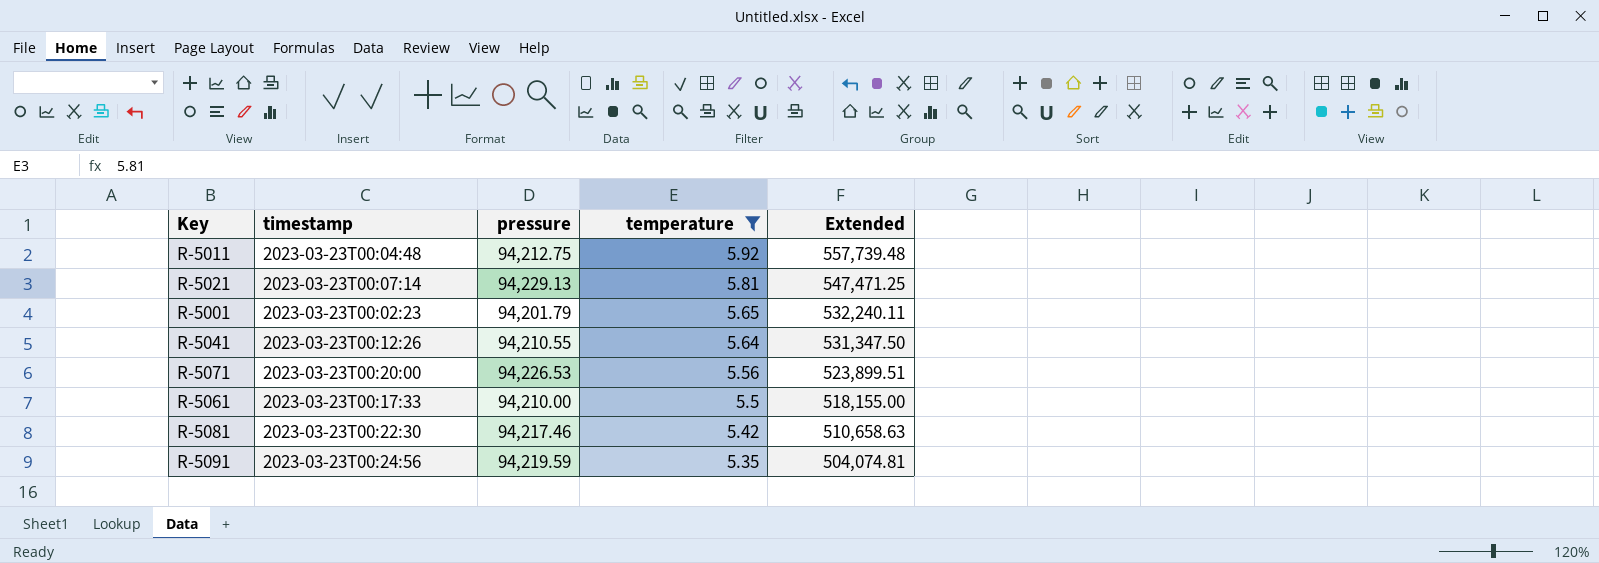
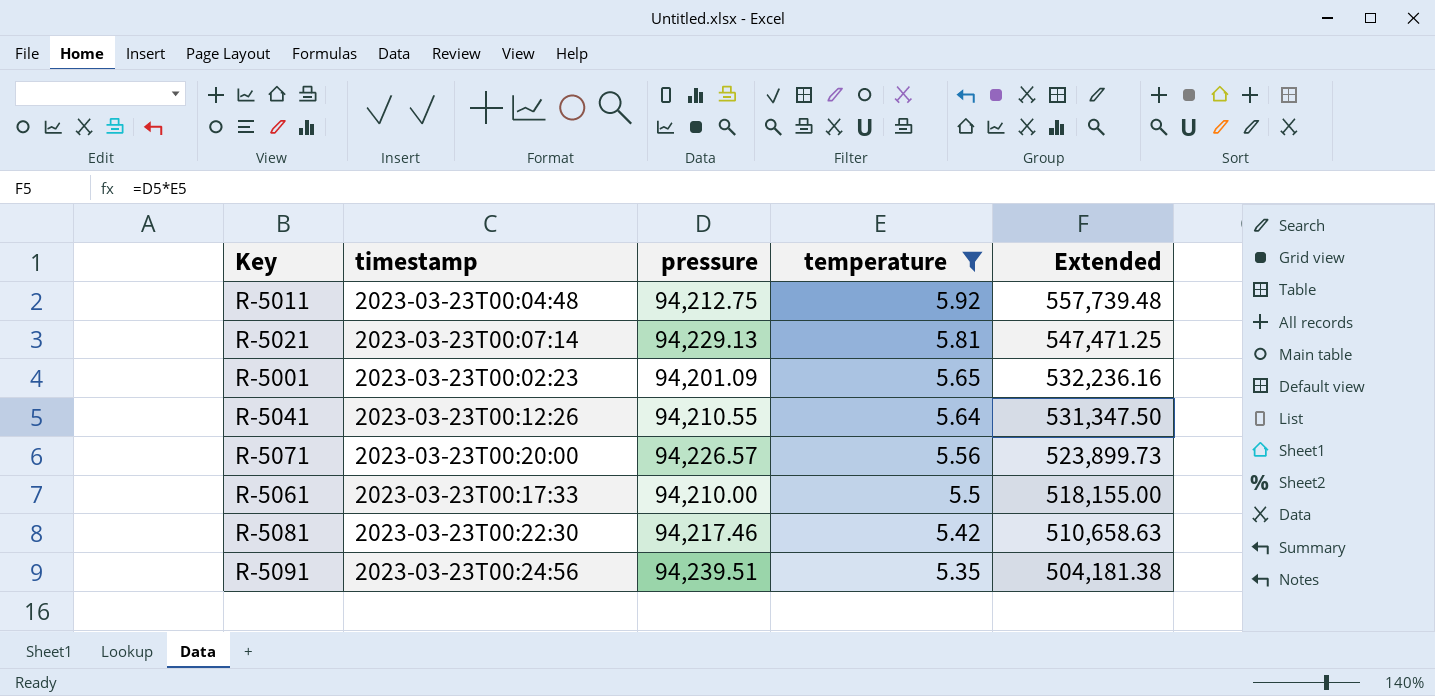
R-5001 | pressure: 94,201.79 -> 94,201.09
R-5001 | Extended: 532,240.11 -> 532,236.16
R-5071 | pressure: 94,226.53 -> 94,226.57
R-5071 | Extended: 523,899.51 -> 523,899.73
R-5091 | pressure: 94,219.59 -> 94,239.51
R-5091 | Extended: 504,074.81 -> 504,181.38

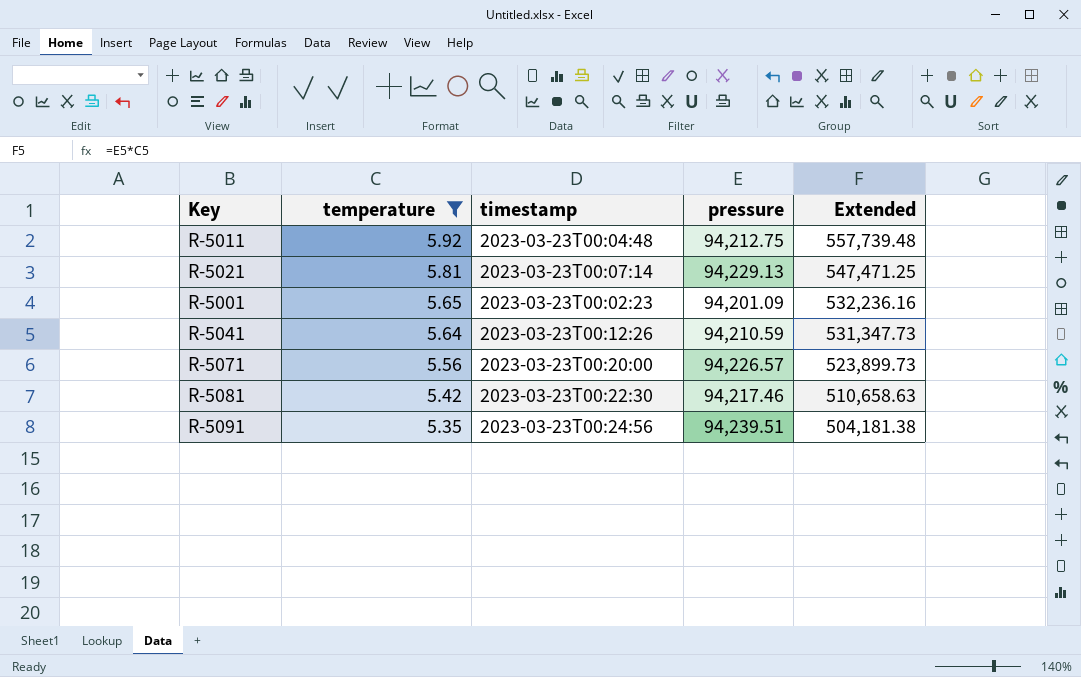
column temperature | position: 4 -> 2
row R-5061: 2023-03-23T00:17:33 | 94,210.00 | 5.5 | 518,155.00 -> none
R-5041 | pressure: 94,210.55 -> 94,210.59
R-5041 | Extended: 531,347.50 -> 531,347.73

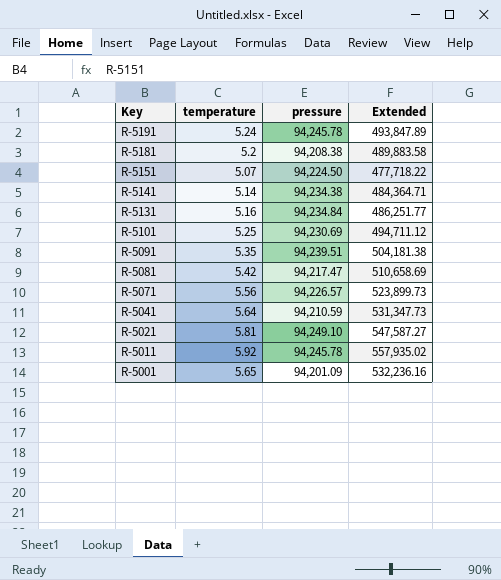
filter: temperature >= 5.35 -> none
row order: temperature descending -> Key descending
column timestamp | position: 3 -> none
R-5081 | pressure: 94,217.46 -> 94,217.47
R-5081 | Extended: 510,658.63 -> 510,658.69
R-5021 | pressure: 94,229.13 -> 94,249.10
R-5021 | Extended: 547,471.25 -> 547,587.27
R-5011 | pressure: 94,212.75 -> 94,245.78
R-5011 | Extended: 557,739.48 -> 557,935.02

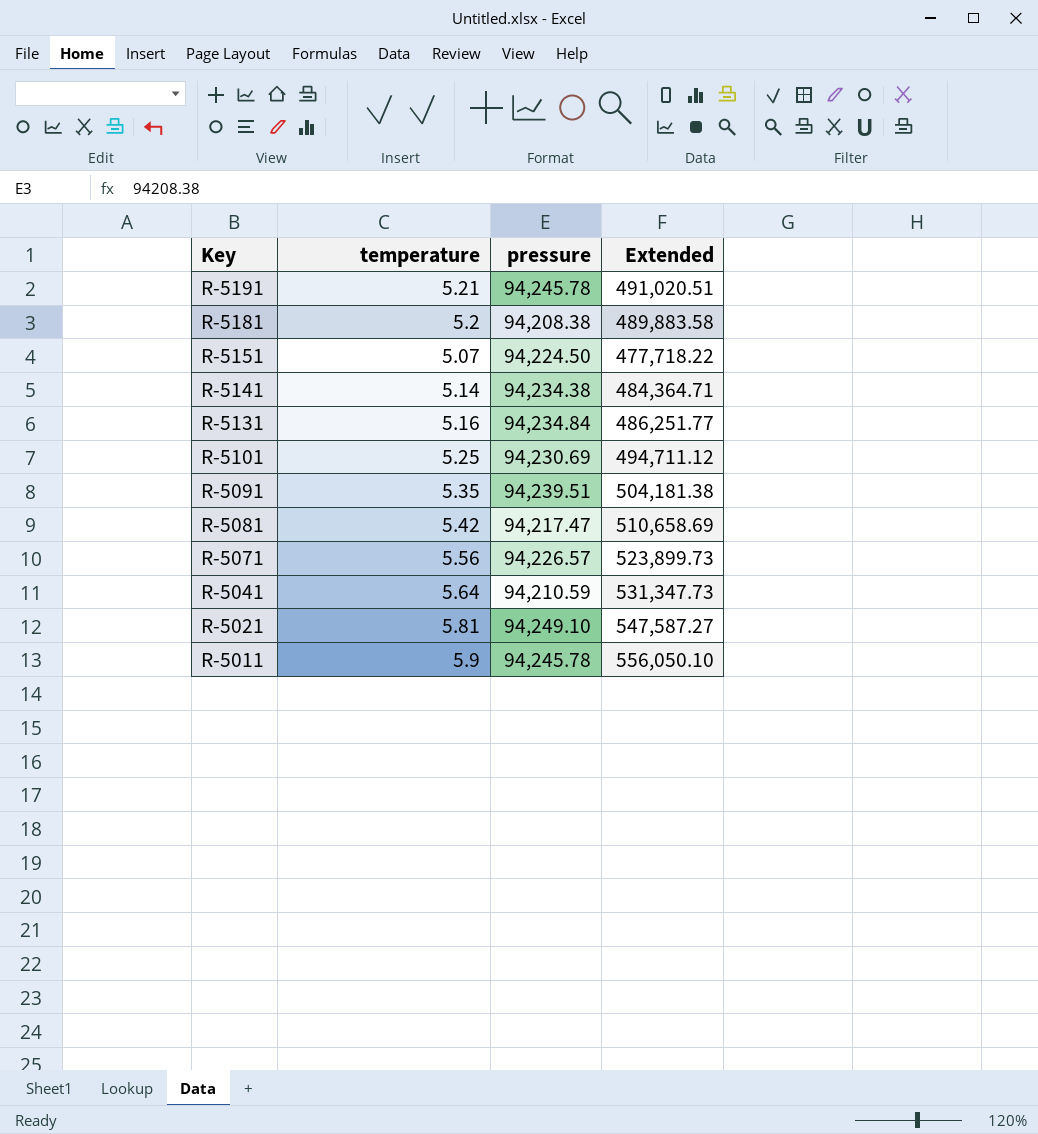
row R-5001: 5.65 | 94,201.09 | 532,236.16 -> none
R-5191 | temperature: 5.24 -> 5.21
R-5191 | Extended: 493,847.89 -> 491,020.51
R-5011 | temperature: 5.92 -> 5.9
R-5011 | Extended: 557,935.02 -> 556,050.10

